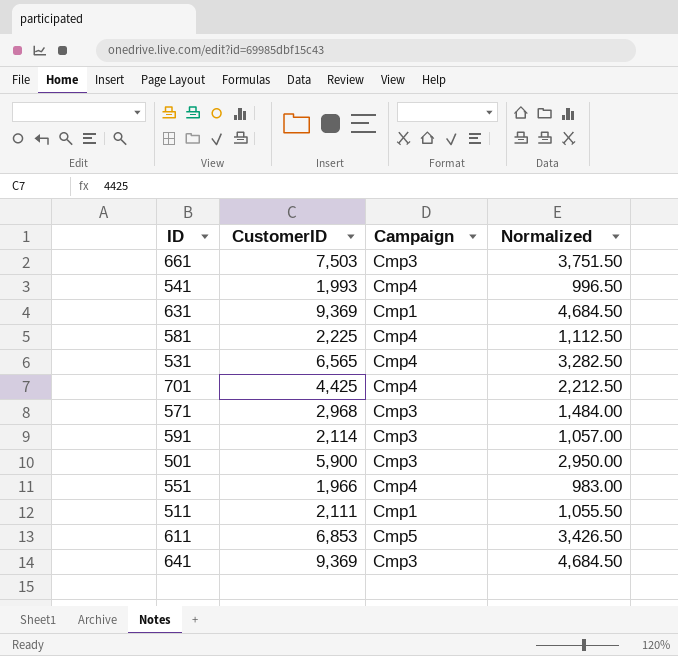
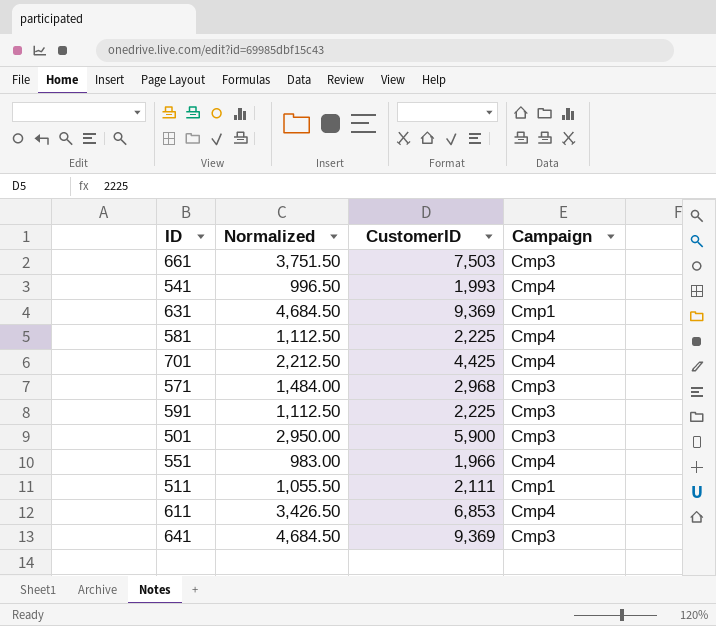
column Normalized | position: 4 -> 2
row 531: 6,565 | Cmp4 | 3,282.50 -> none
591 | Normalized: 1,057.00 -> 1,112.50
591 | CustomerID: 2,114 -> 2,225
611 | Campaign: Cmp5 -> Cmp4

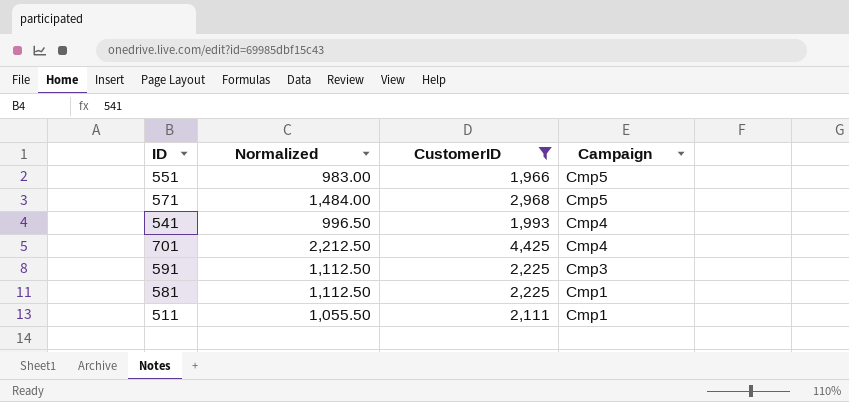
filter: none -> CustomerID <= 4,425
row order: none -> Campaign descending
551 | Campaign: Cmp4 -> Cmp5
571 | Campaign: Cmp3 -> Cmp5
581 | Campaign: Cmp4 -> Cmp1

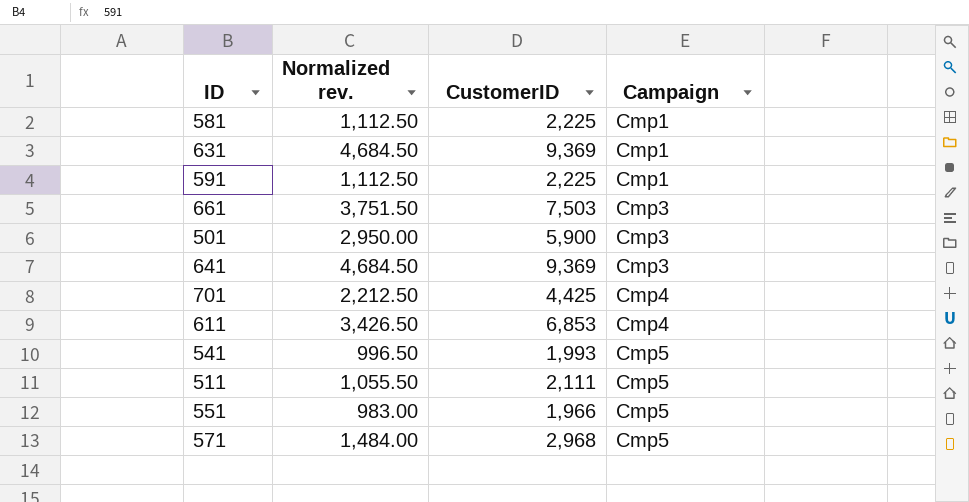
filter: CustomerID <= 4,425 -> none
row order: Campaign descending -> Campaign ascending
column name: Normalized -> Normalized rev.
591 | Campaign: Cmp3 -> Cmp1
541 | Campaign: Cmp4 -> Cmp5
511 | Campaign: Cmp1 -> Cmp5

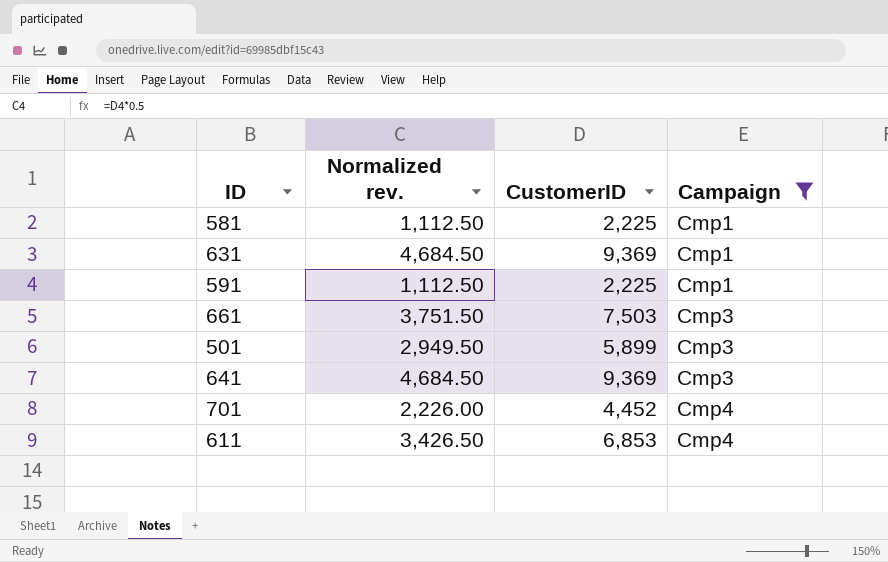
filter: none -> Campaign != Cmp5
501 | Normalized rev.: 2,950.00 -> 2,949.50
501 | CustomerID: 5,900 -> 5,899
701 | Normalized rev.: 2,212.50 -> 2,226.00
701 | CustomerID: 4,425 -> 4,452

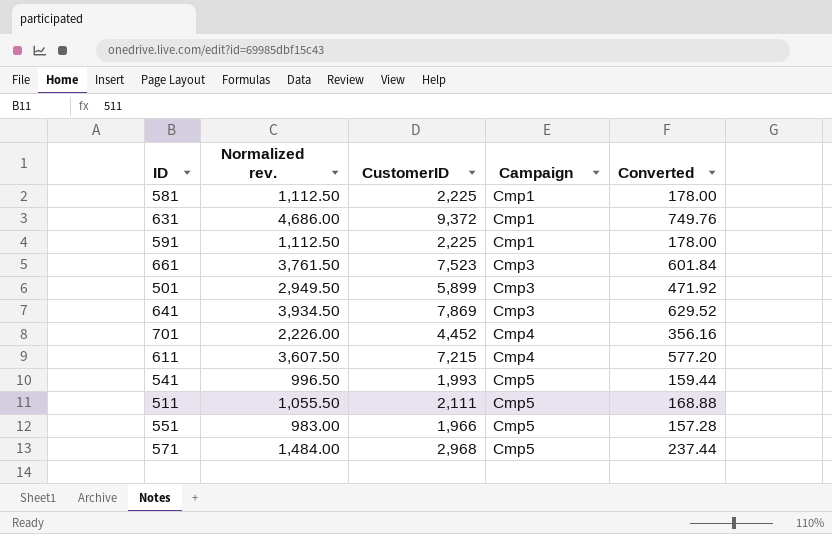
filter: Campaign != Cmp5 -> none
column Converted | formula: none -> [CustomerID] * 0.08
631 | Normalized rev.: 4,684.50 -> 4,686.00
631 | CustomerID: 9,369 -> 9,372
661 | Normalized rev.: 3,751.50 -> 3,761.50
661 | CustomerID: 7,503 -> 7,523
641 | Normalized rev.: 4,684.50 -> 3,934.50
641 | CustomerID: 9,369 -> 7,869
611 | Normalized rev.: 3,426.50 -> 3,607.50
611 | CustomerID: 6,853 -> 7,215

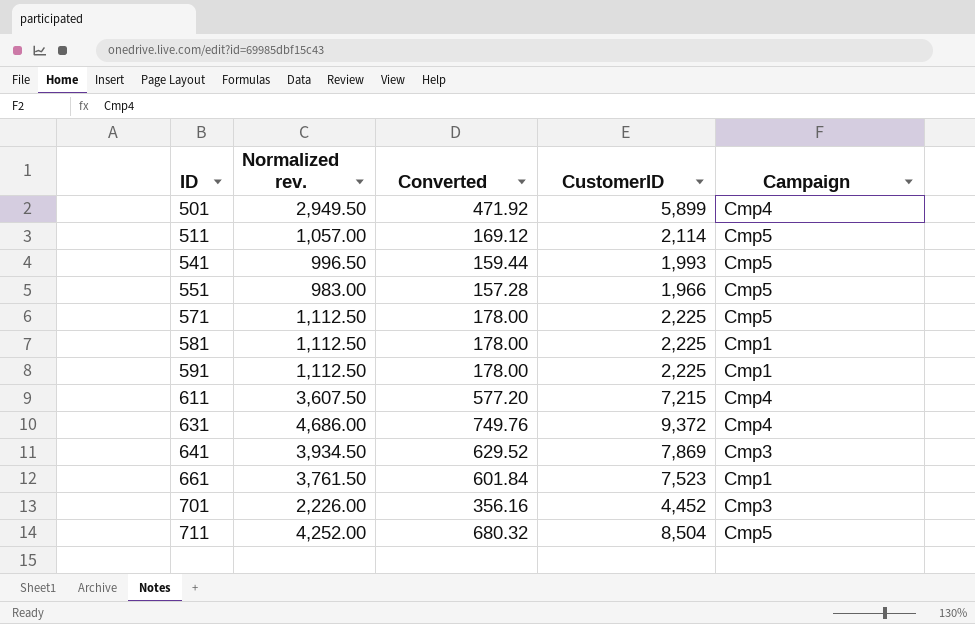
row order: Campaign ascending -> ID ascending
column Converted | position: 5 -> 3
501 | Campaign: Cmp3 -> Cmp4
511 | Normalized rev.: 1,055.50 -> 1,057.00
511 | Converted: 168.88 -> 169.12
511 | CustomerID: 2,111 -> 2,114
571 | Normalized rev.: 1,484.00 -> 1,112.50
571 | Converted: 237.44 -> 178.00
571 | CustomerID: 2,968 -> 2,225
631 | Campaign: Cmp1 -> Cmp4
661 | Campaign: Cmp3 -> Cmp1
701 | Campaign: Cmp4 -> Cmp3
row 711: none -> 4,252.00 | 680.32 | 8,504 | Cmp5

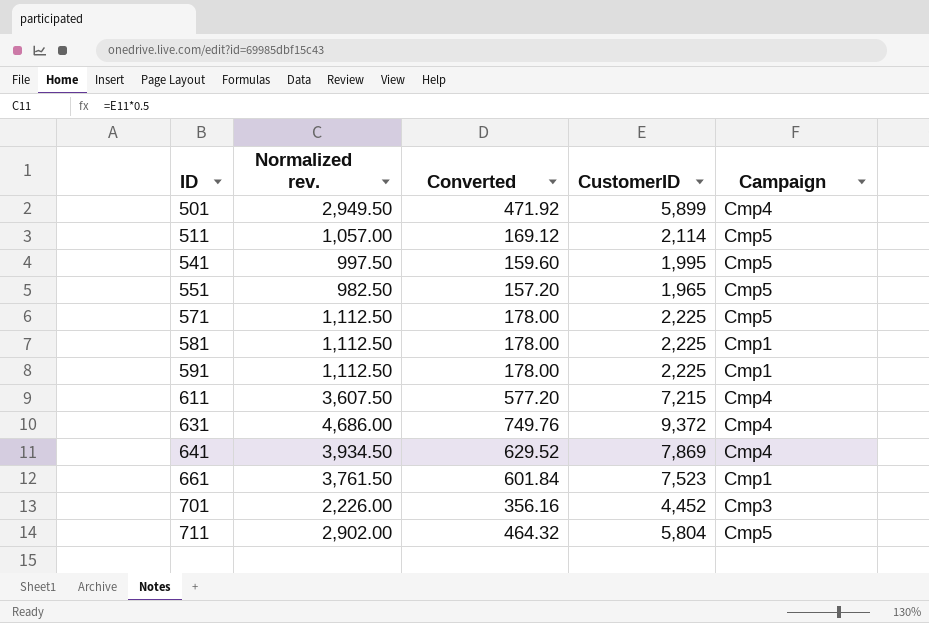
541 | Normalized rev.: 996.50 -> 997.50
541 | Converted: 159.44 -> 159.60
541 | CustomerID: 1,993 -> 1,995
551 | Normalized rev.: 983.00 -> 982.50
551 | Converted: 157.28 -> 157.20
551 | CustomerID: 1,966 -> 1,965
641 | Campaign: Cmp3 -> Cmp4
711 | Normalized rev.: 4,252.00 -> 2,902.00
711 | Converted: 680.32 -> 464.32
711 | CustomerID: 8,504 -> 5,804

